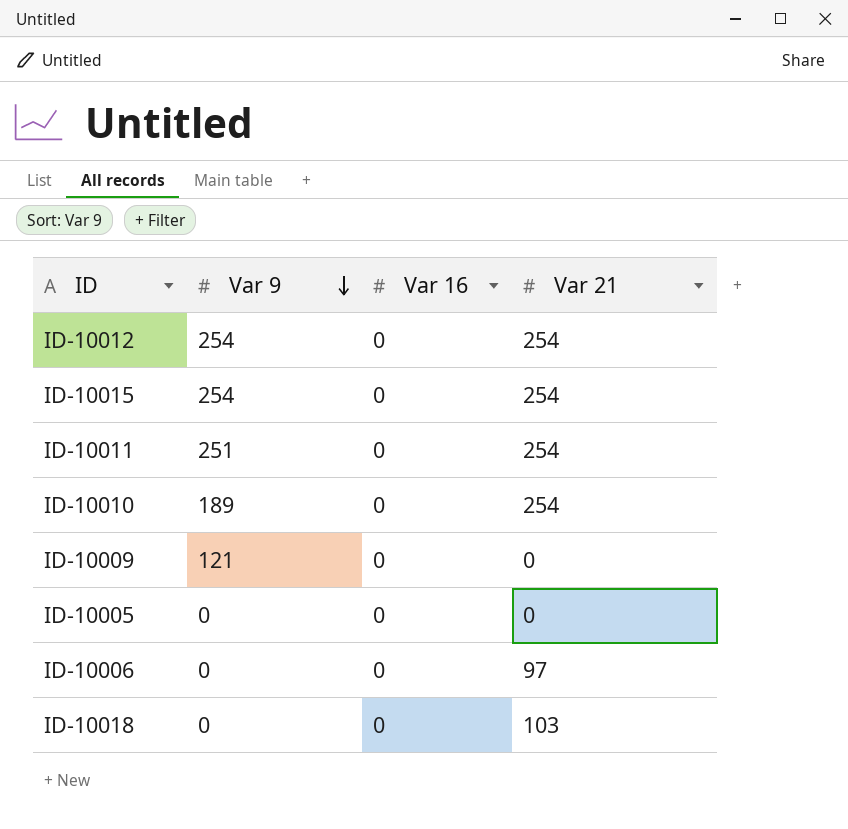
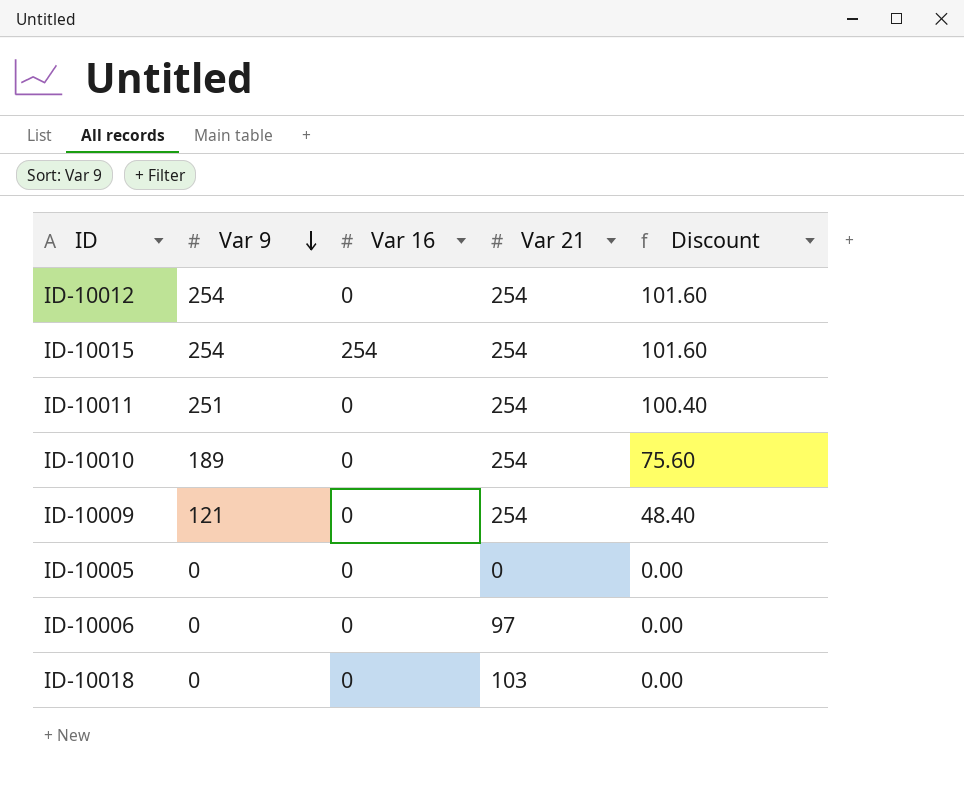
column Discount | formula: none -> [Var 9] * 0.4
ID-10015 | Var 16: 0 -> 254
ID-10009 | Var 21: 0 -> 254

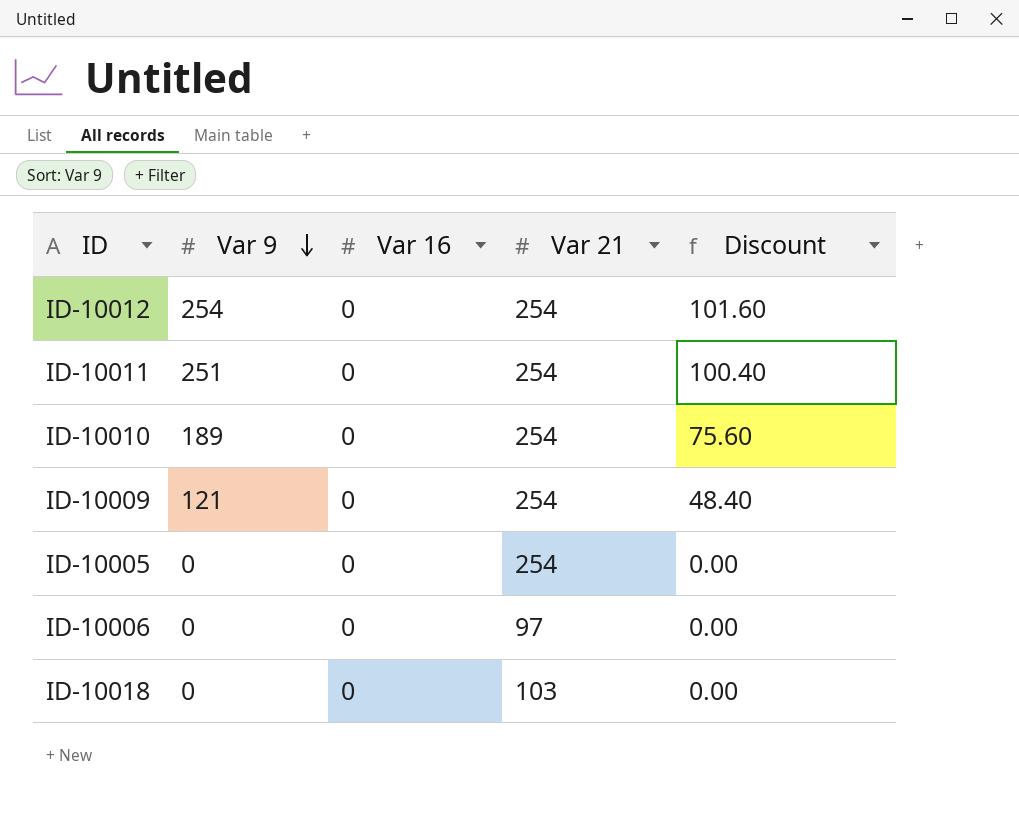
row ID-10015: 254 | 254 | 254 | 101.60 -> none
ID-10005 | Var 21: 0 -> 254

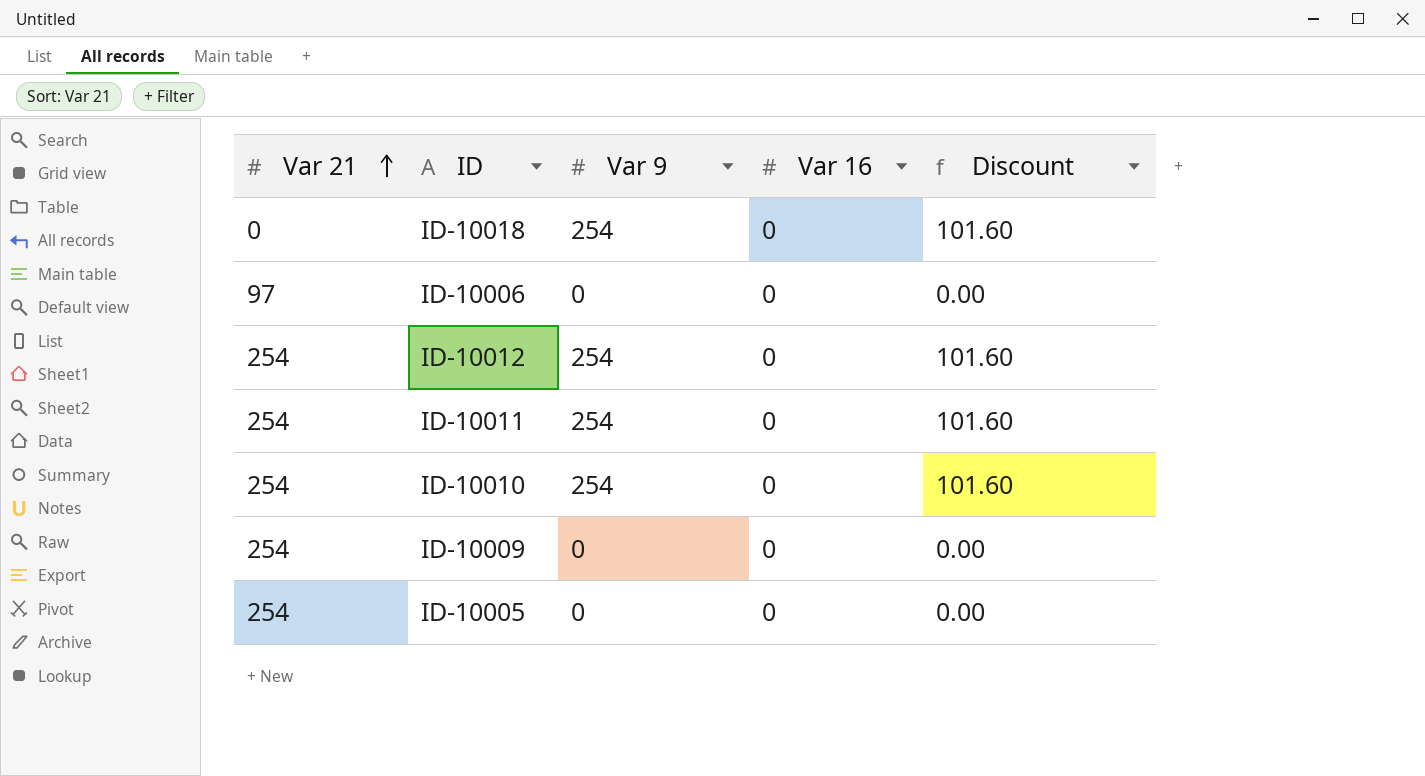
row order: Var 9 descending -> Var 21 ascending
column Var 21 | position: 4 -> 1
ID-10018 | Var 21: 103 -> 0
ID-10018 | Var 9: 0 -> 254
ID-10018 | Discount: 0.00 -> 101.60
ID-10011 | Var 9: 251 -> 254
ID-10011 | Discount: 100.40 -> 101.60
ID-10010 | Var 9: 189 -> 254
ID-10010 | Discount: 75.60 -> 101.60
ID-10009 | Var 9: 121 -> 0
ID-10009 | Discount: 48.40 -> 0.00

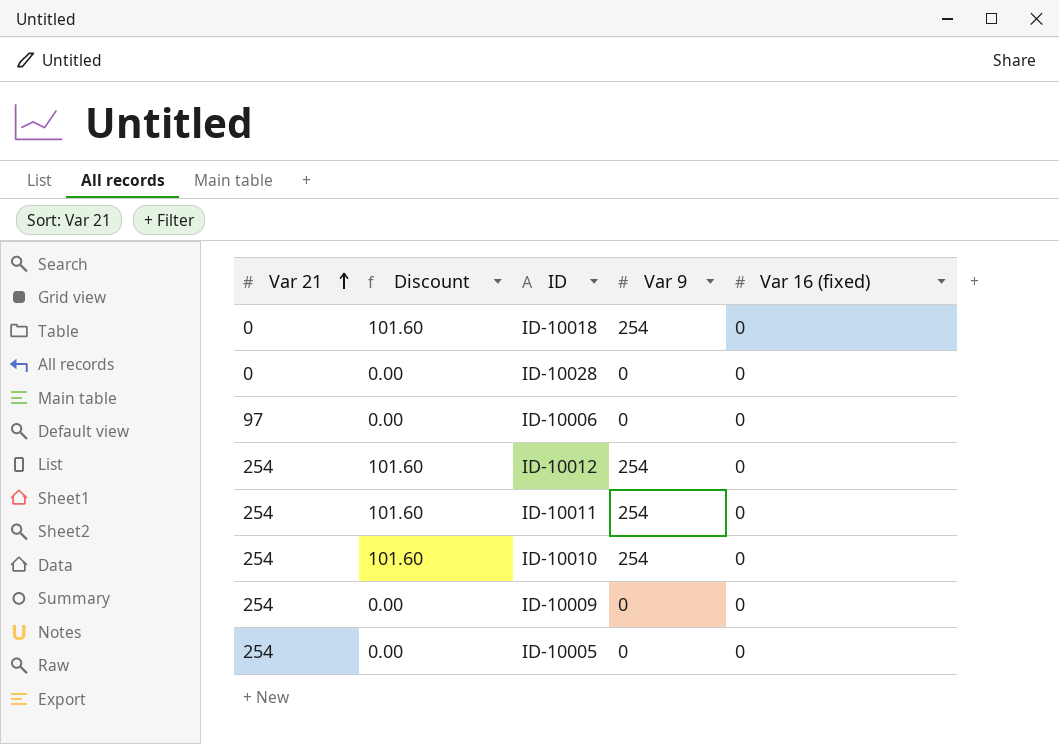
column Discount | position: 5 -> 2
column name: Var 16 -> Var 16 (fixed)
row ID-10028: none -> 0 | 0.00 | 0 | 0

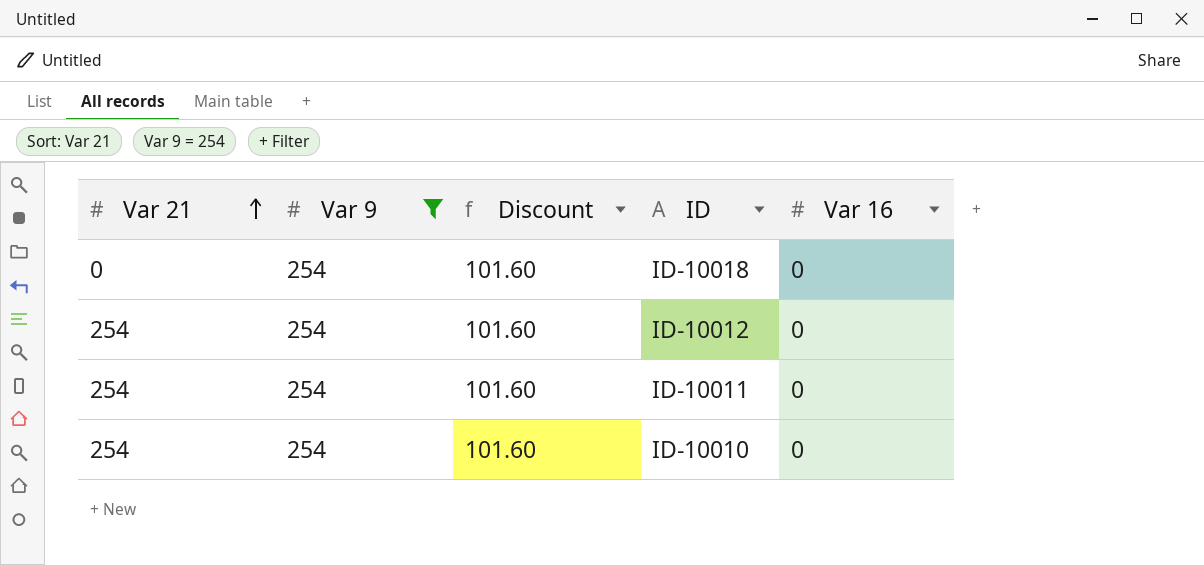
filter: none -> Var 9 = 254
column Var 9 | position: 4 -> 2
column name: Var 16 (fixed) -> Var 16

